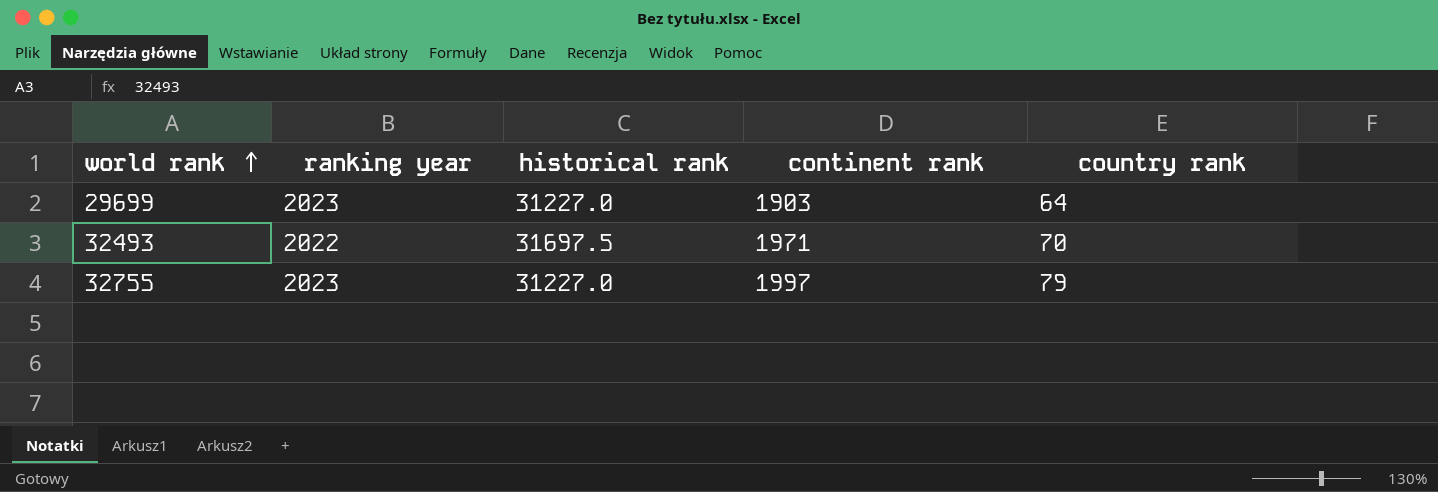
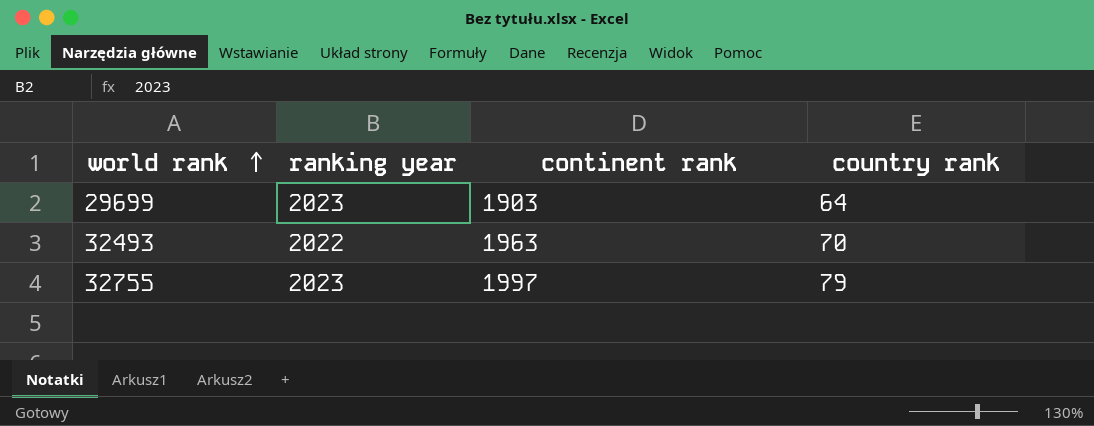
column historical rank | position: 3 -> none
32493 | continent rank: 1971 -> 1963

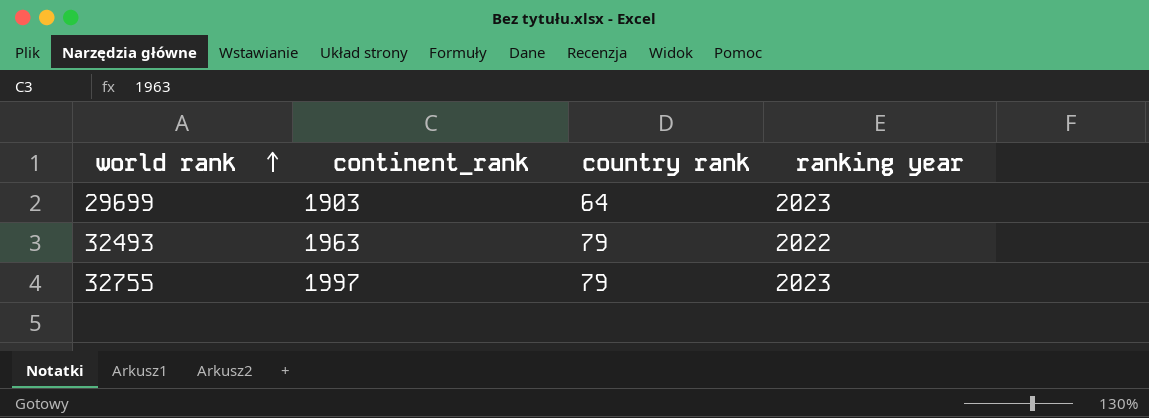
column name: continent rank -> continent_rank
column ranking year | position: 2 -> 4
32493 | country rank: 70 -> 79

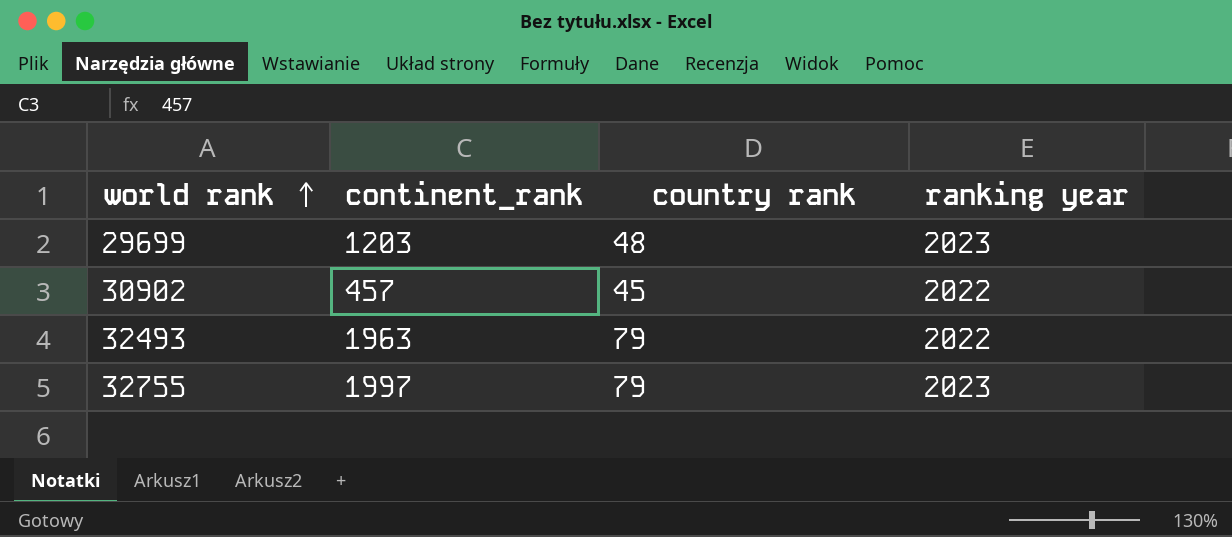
29699 | continent_rank: 1903 -> 1203
29699 | country rank: 64 -> 48
row 30902: none -> 457 | 45 | 2022

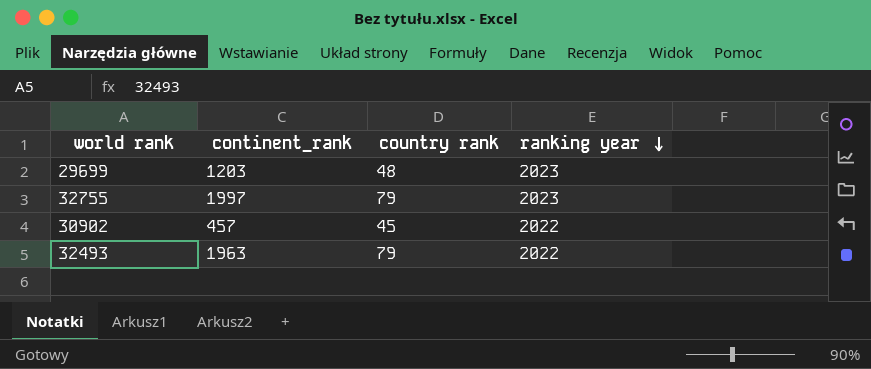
row order: world rank ascending -> ranking year descending

